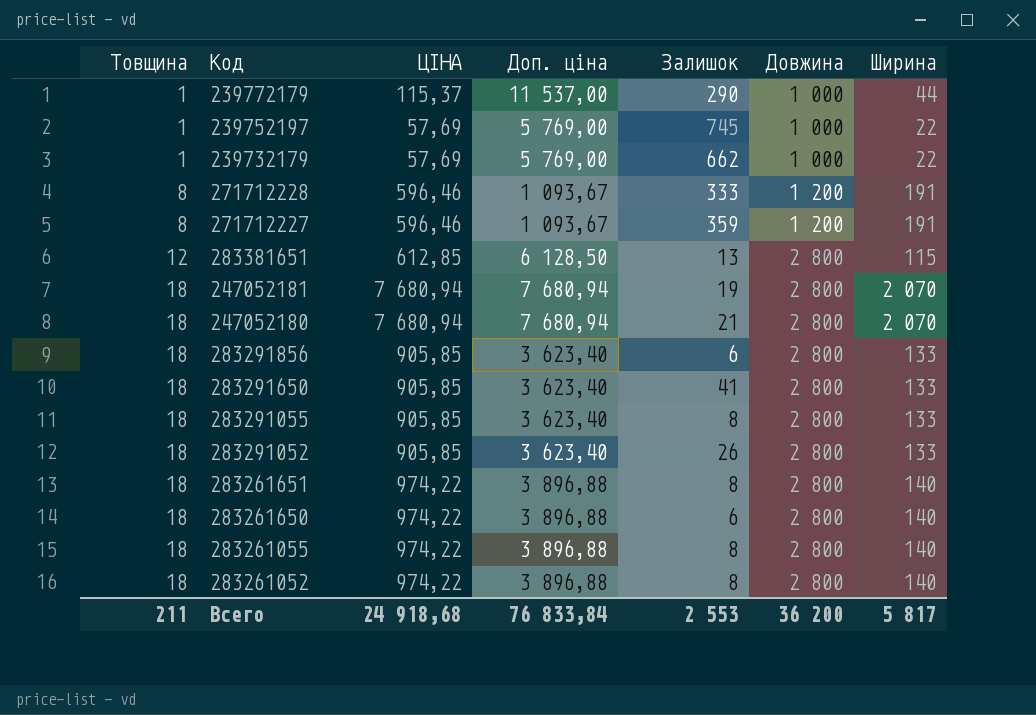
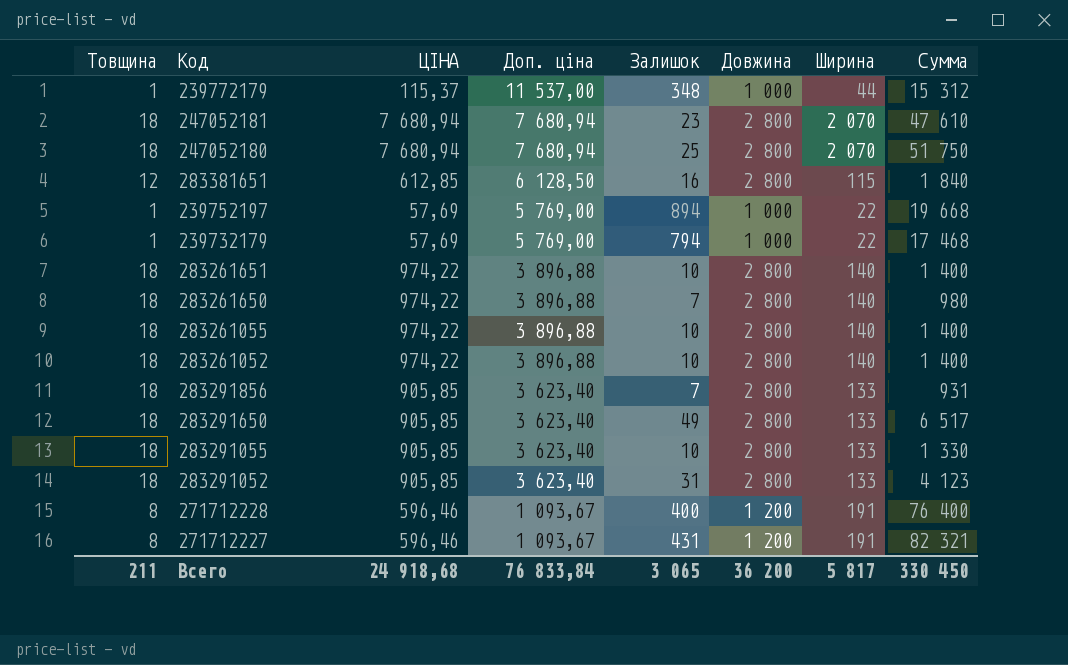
row order: Товщина ascending -> Доп. ціна descending
column Сумма | formula: none -> [Залишок] * [Ширина]
239772179 | Залишок: 290 -> 348
247052181 | Залишок: 19 -> 23
247052180 | Залишок: 21 -> 25
283381651 | Залишок: 13 -> 16
239752197 | Залишок: 745 -> 894
239732179 | Залишок: 662 -> 794
283261651 | Залишок: 8 -> 10
283261650 | Залишок: 6 -> 7
283261055 | Залишок: 8 -> 10
283261052 | Залишок: 8 -> 10
283291856 | Залишок: 6 -> 7
283291650 | Залишок: 41 -> 49
283291055 | Залишок: 8 -> 10
283291052 | Залишок: 26 -> 31
271712228 | Залишок: 333 -> 400
271712227 | Залишок: 359 -> 431
Всего | Залишок: 2 553 -> 3 065

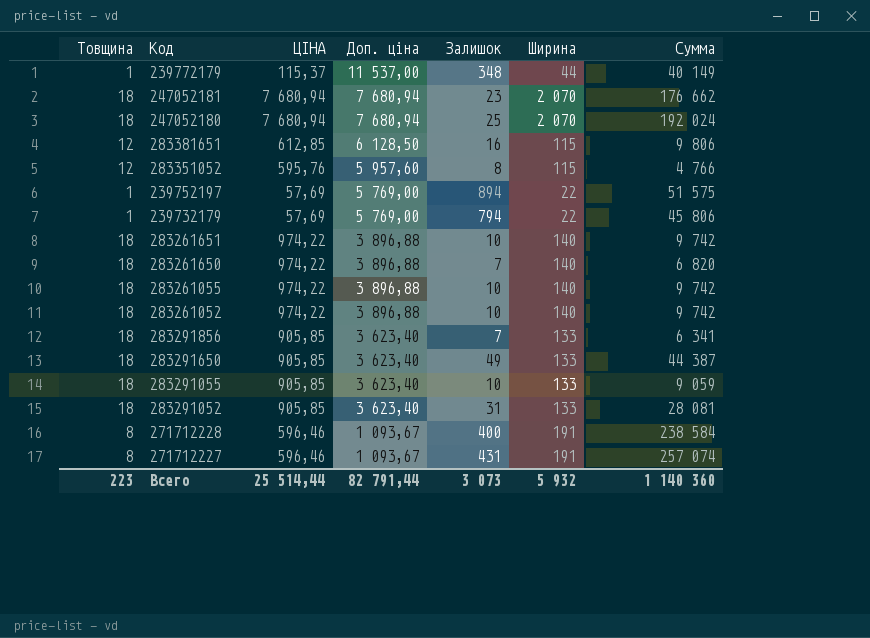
column Довжина | position: 6 -> none
column Сумма | formula: [Залишок] * [Ширина] -> [ЦІНА] * [Залишок]
row 283351052: none -> 12 | 595,76 | 5 957,60 | 8 | 115 | 4 766
Всего | Товщина: 211 -> 223
Всего | ЦІНА: 24 918,68 -> 25 514,44
Всего | Доп. ціна: 76 833,84 -> 82 791,44
Всего | Залишок: 3 065 -> 3 073
Всего | Ширина: 5 817 -> 5 932
Всего | Сумма: 330 450 -> 1 140 360

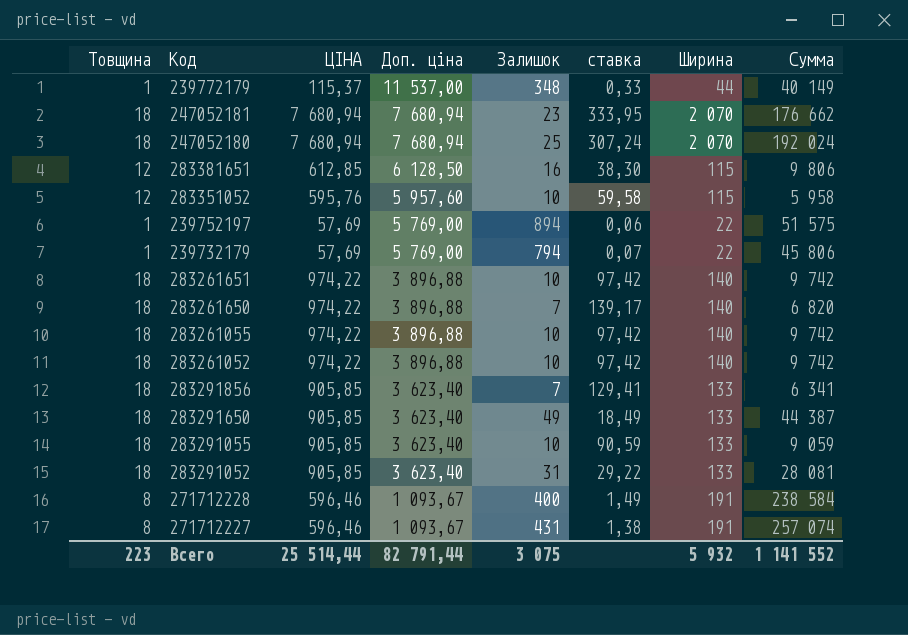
column ставка | formula: none -> [ЦІНА] / [Залишок]
283351052 | Залишок: 8 -> 10
283351052 | Сумма: 4 766 -> 5 958
Всего | Залишок: 3 073 -> 3 075
Всего | Сумма: 1 140 360 -> 1 141 552

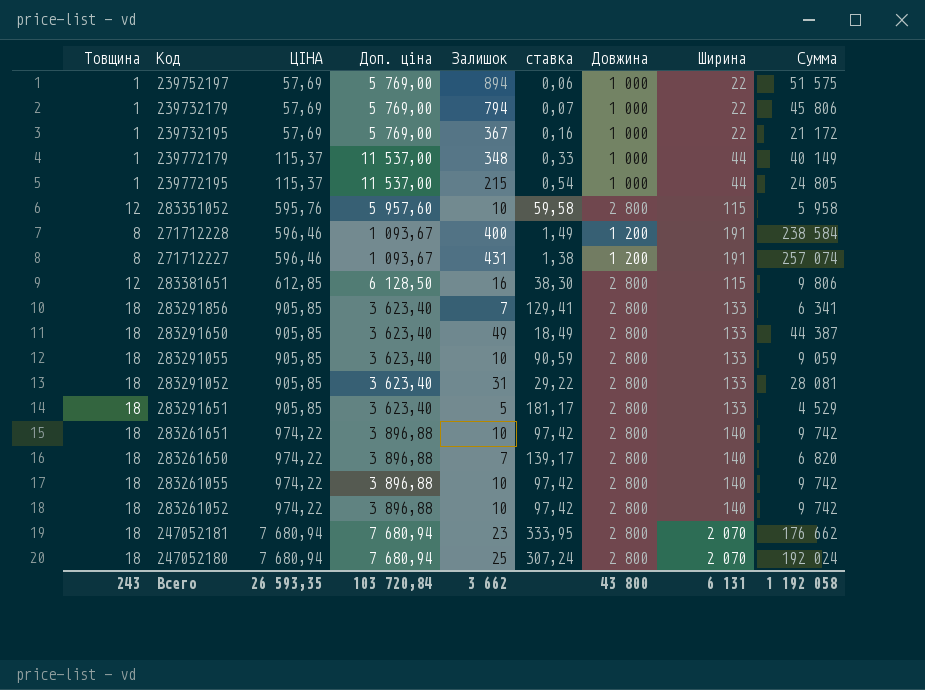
row order: Доп. ціна descending -> ЦІНА ascending
column Довжина | position: none -> 7
row 239732195: none -> 1 | 57,69 | 5 769,00 | 367 | 0,16 | 1 000 | 22 | 21 172
row 239772195: none -> 1 | 115,37 | 11 537,00 | 215 | 0,54 | 1 000 | 44 | 24 805
row 283291651: none -> 18 | 905,85 | 3 623,40 | 5 | 181,17 | 2 800 | 133 | 4 529
Всего | Товщина: 223 -> 243
Всего | ЦІНА: 25 514,44 -> 26 593,35
Всего | Доп. ціна: 82 791,44 -> 103 720,84
Всего | Залишок: 3 075 -> 3 662
Всего | Ширина: 5 932 -> 6 131
Всего | Сумма: 1 141 552 -> 1 192 058

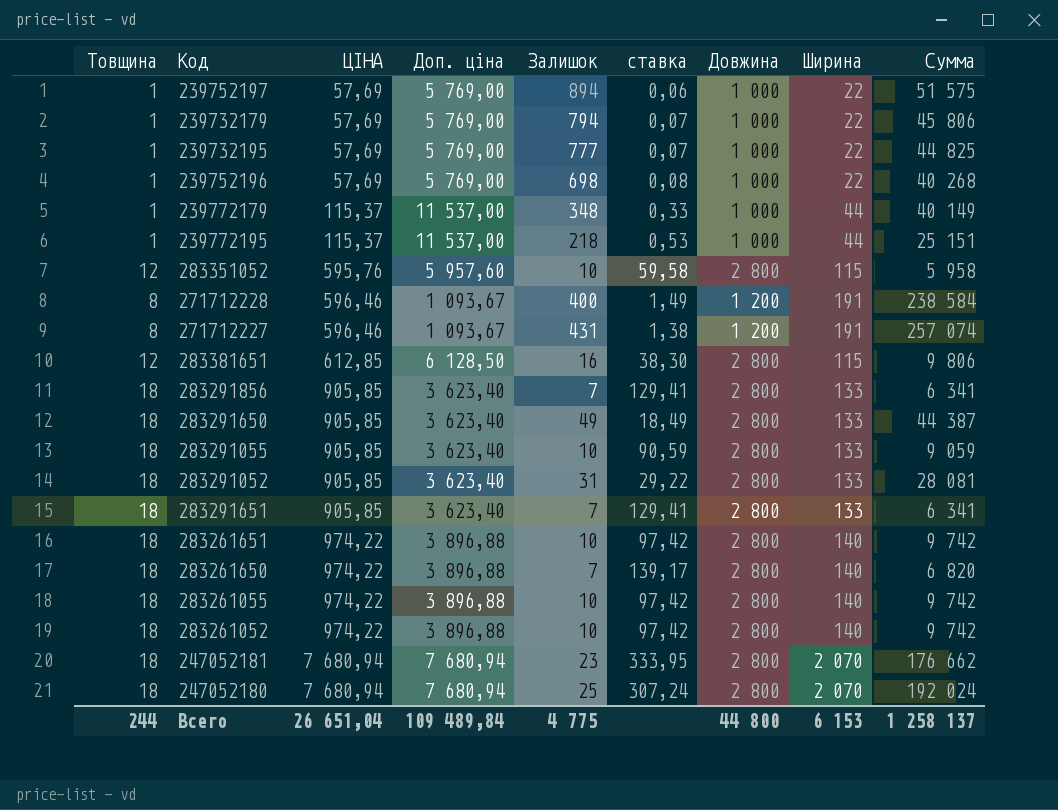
239732195 | Залишок: 367 -> 777
239732195 | ставка: 0,16 -> 0,07
239732195 | Сумма: 21 172 -> 44 825
row 239752196: none -> 1 | 57,69 | 5 769,00 | 698 | 0,08 | 1 000 | 22 | 40 268
239772195 | Залишок: 215 -> 218
239772195 | ставка: 0,54 -> 0,53
239772195 | Сумма: 24 805 -> 25 151
283291651 | Залишок: 5 -> 7
283291651 | ставка: 181,17 -> 129,41
283291651 | Сумма: 4 529 -> 6 341
Всего | Товщина: 243 -> 244
Всего | ЦІНА: 26 593,35 -> 26 651,04
Всего | Доп. ціна: 103 720,84 -> 109 489,84
Всего | Залишок: 3 662 -> 4 775
Всего | Довжина: 43 800 -> 44 800
Всего | Ширина: 6 131 -> 6 153
Всего | Сумма: 1 192 058 -> 1 258 137

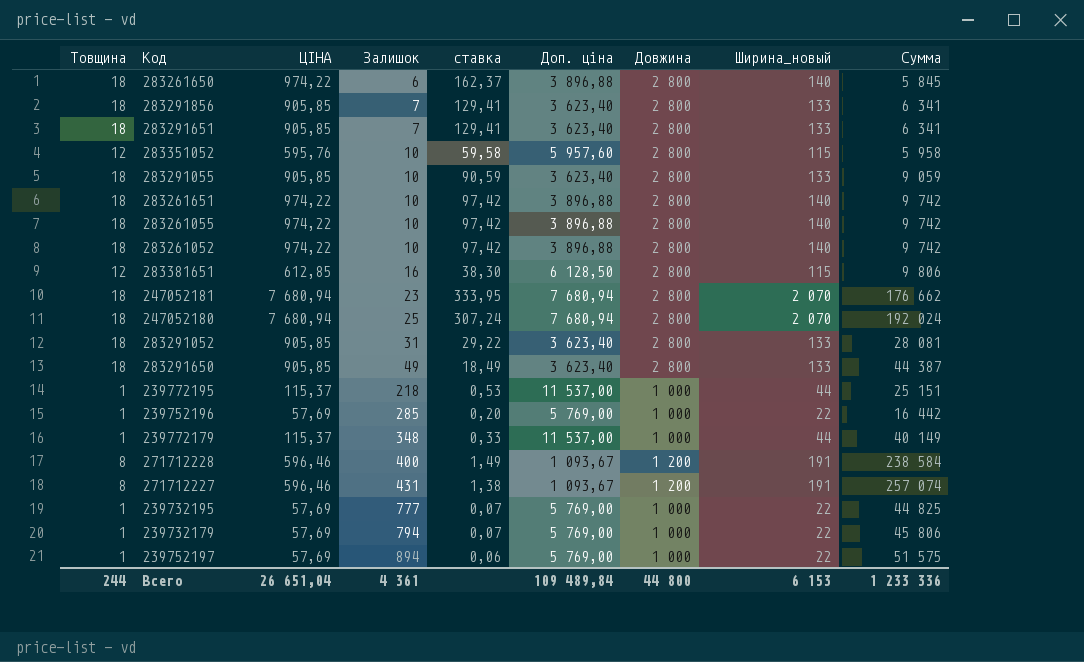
row order: ЦІНА ascending -> Залишок ascending
column Доп. ціна | position: 4 -> 6
column name: Ширина -> Ширина_новый
283261650 | Залишок: 7 -> 6
283261650 | ставка: 139,17 -> 162,37
283261650 | Сумма: 6 820 -> 5 845
239752196 | Залишок: 698 -> 285
239752196 | ставка: 0,08 -> 0,20
239752196 | Сумма: 40 268 -> 16 442
Всего | Залишок: 4 775 -> 4 361
Всего | Сумма: 1 258 137 -> 1 233 336

